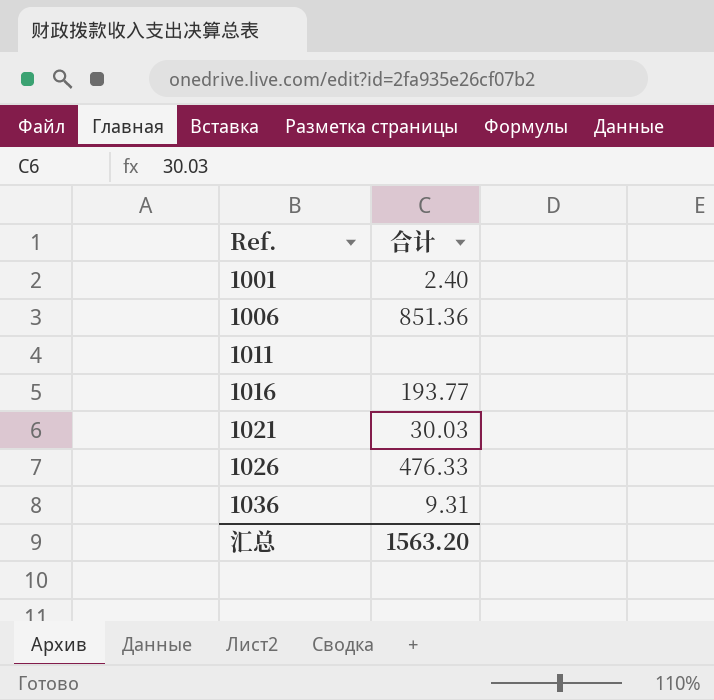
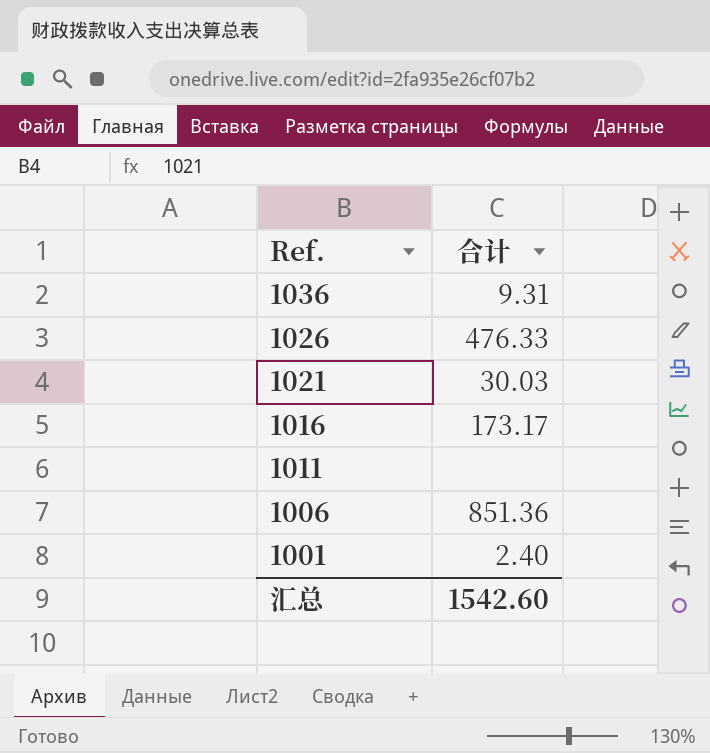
row order: Ref. ascending -> Ref. descending
1016 | 合计: 193.77 -> 173.17
汇总 | 合计: 1563.20 -> 1542.60

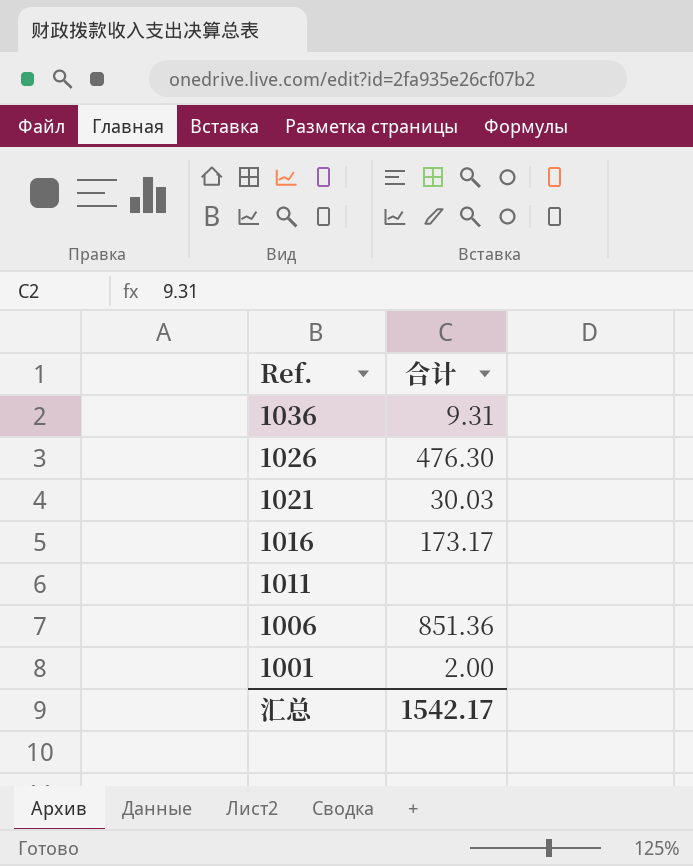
1026 | 合计: 476.33 -> 476.30
1001 | 合计: 2.40 -> 2.00
汇总 | 合计: 1542.60 -> 1542.17

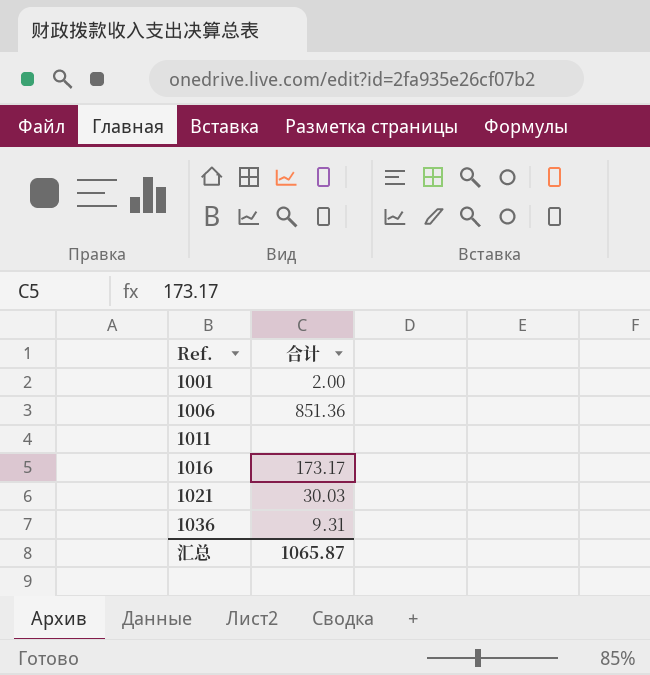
row order: Ref. descending -> Ref. ascending
row 1026: 476.30 -> none
汇总 | 合计: 1542.17 -> 1065.87

